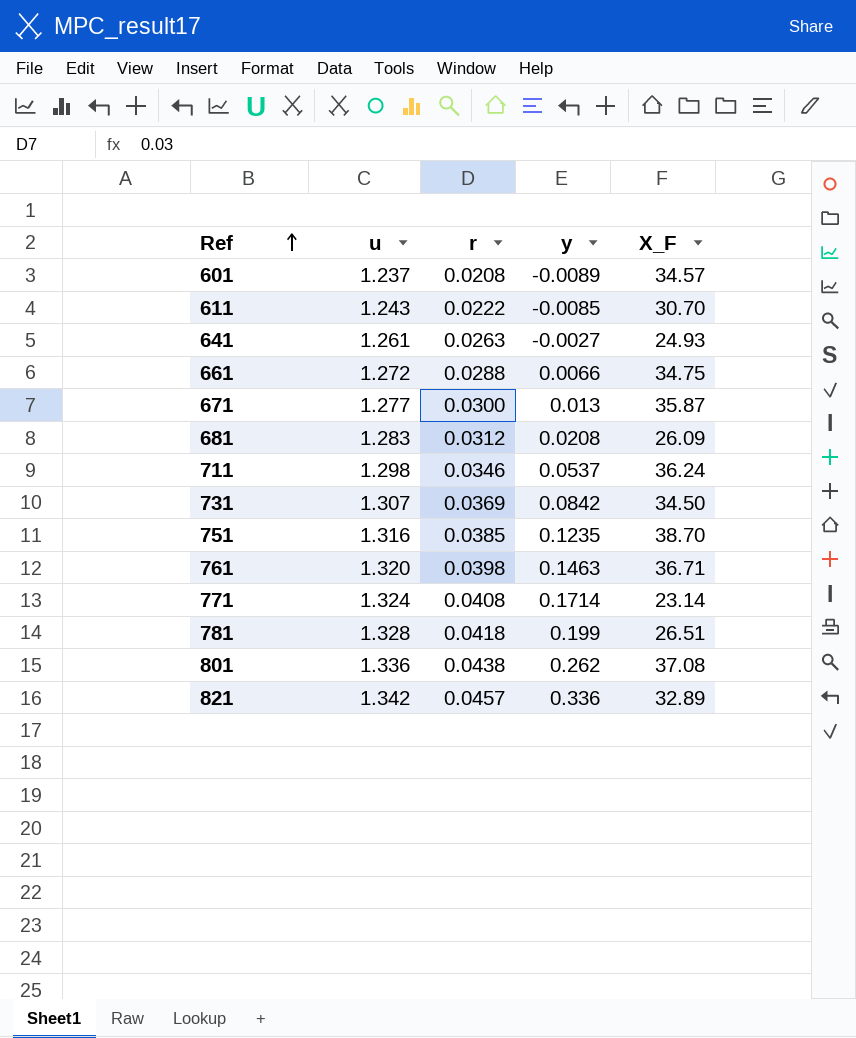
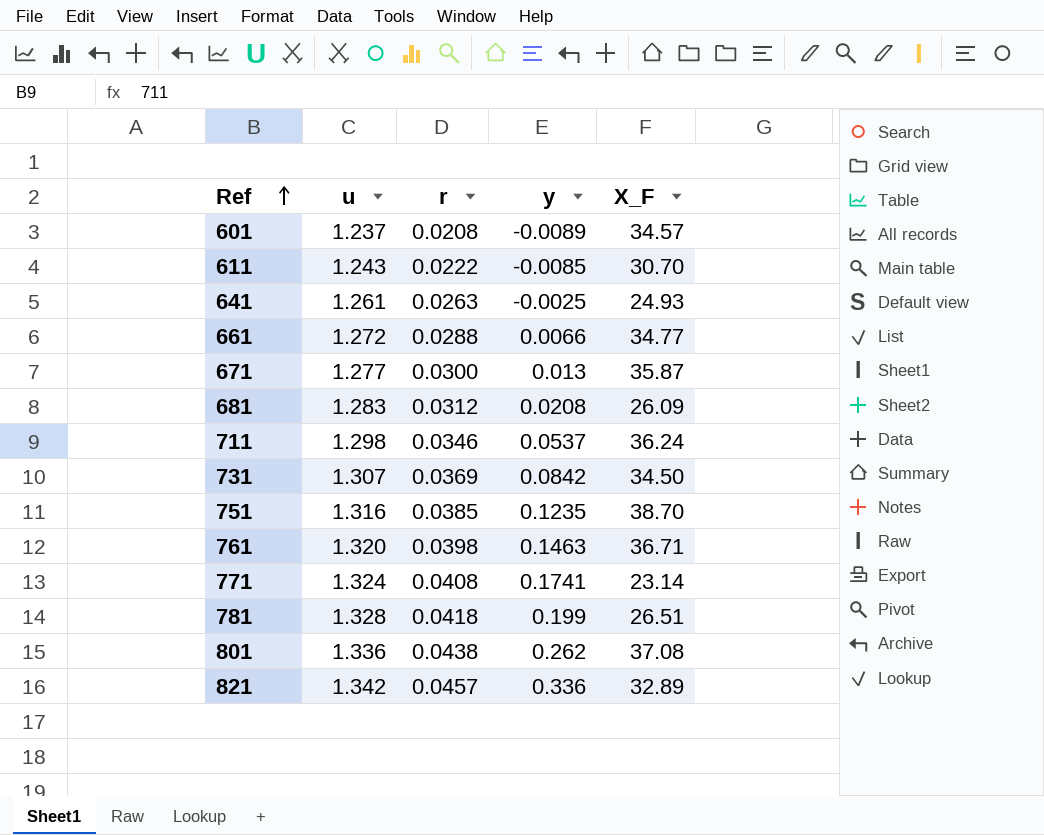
641 | y: -0.0027 -> -0.0025
661 | X_F: 34.75 -> 34.77
771 | y: 0.1714 -> 0.1741

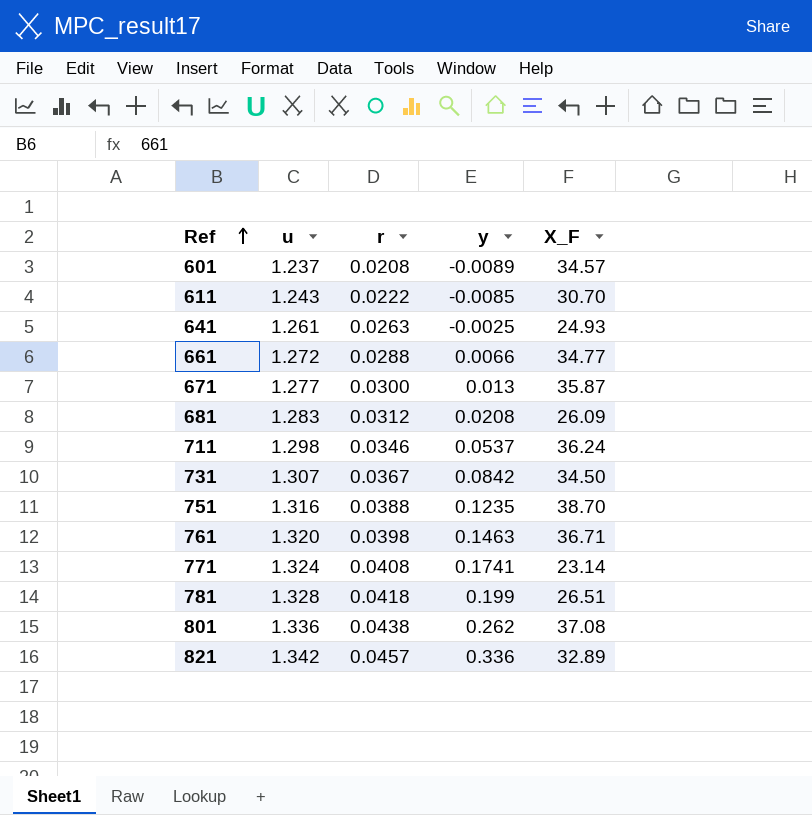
731 | r: 0.0369 -> 0.0367
751 | r: 0.0385 -> 0.0388

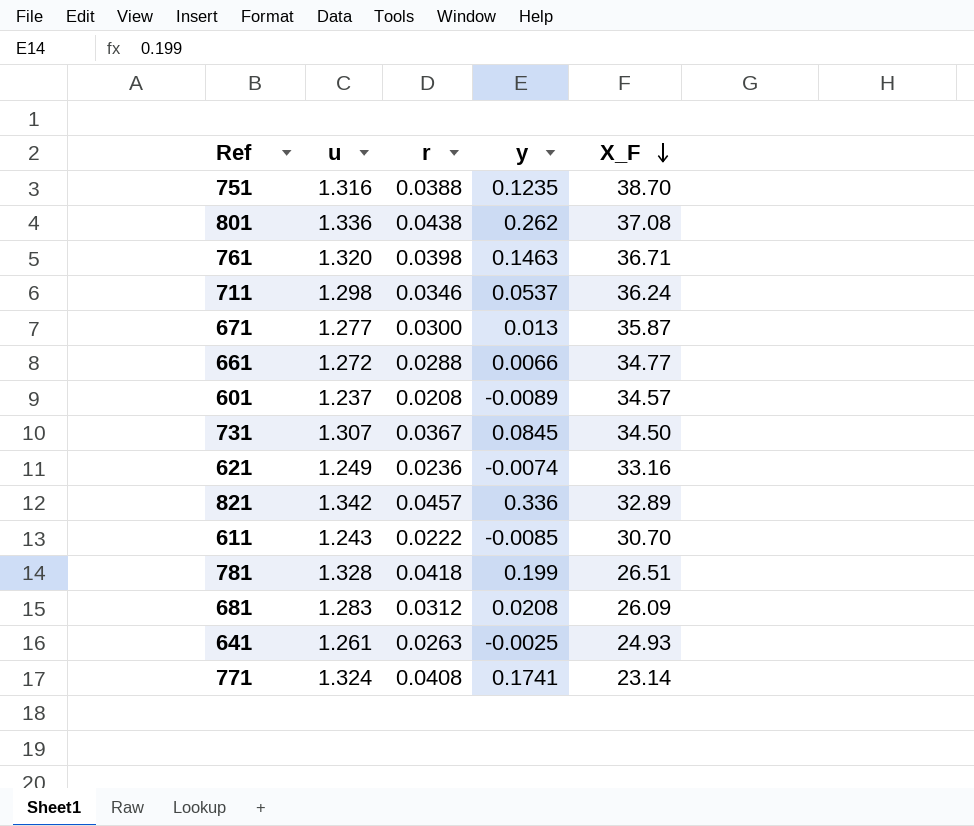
row order: Ref ascending -> X_F descending
731 | y: 0.0842 -> 0.0845
row 621: none -> 1.249 | 0.0236 | -0.0074 | 33.16

